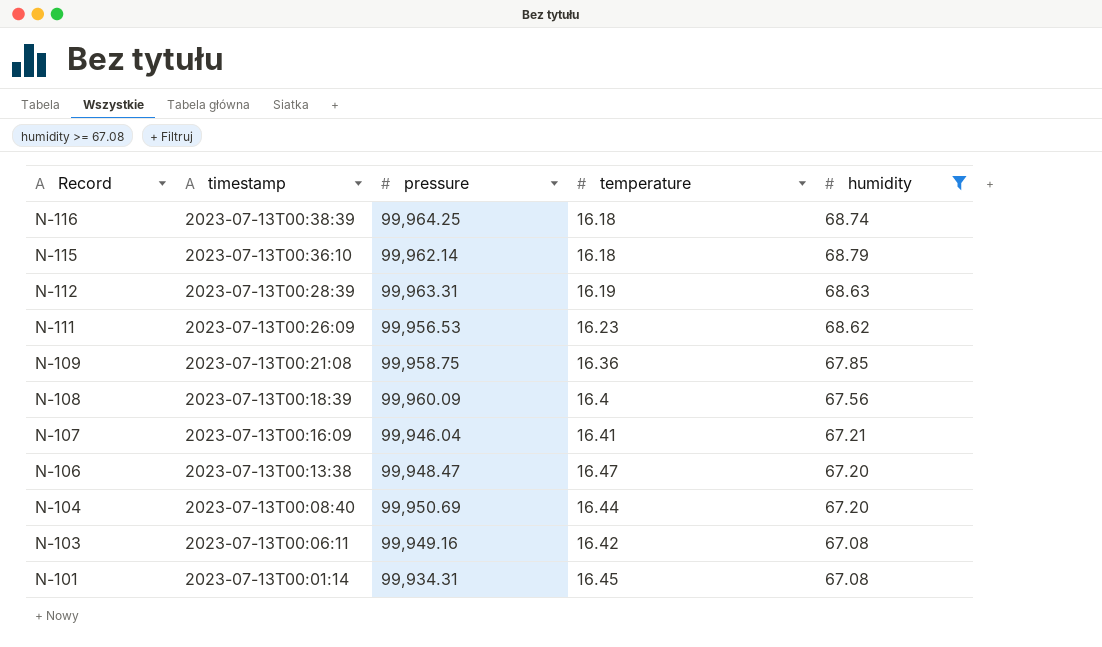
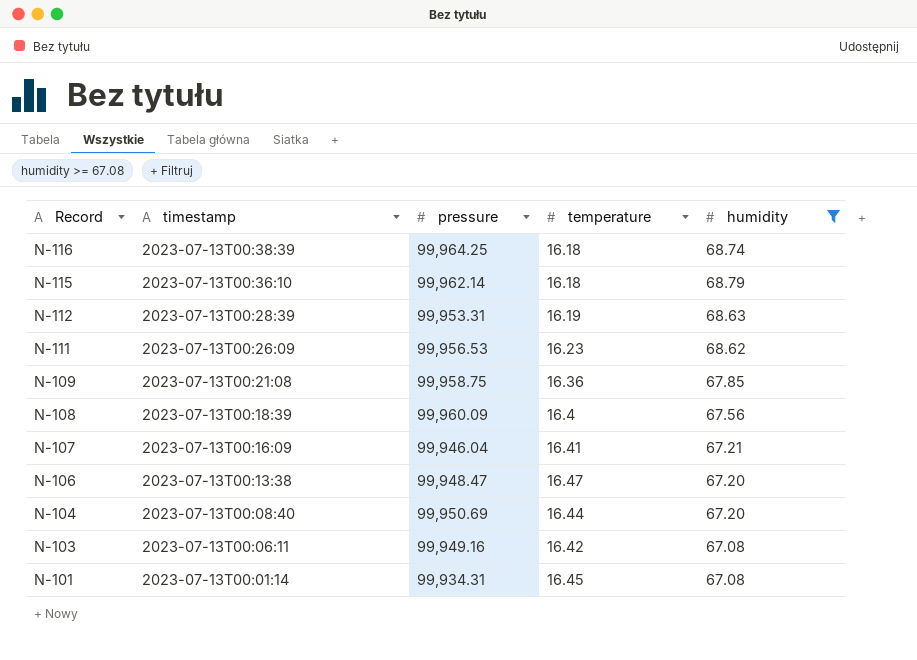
N-112 | pressure: 99,963.31 -> 99,953.31

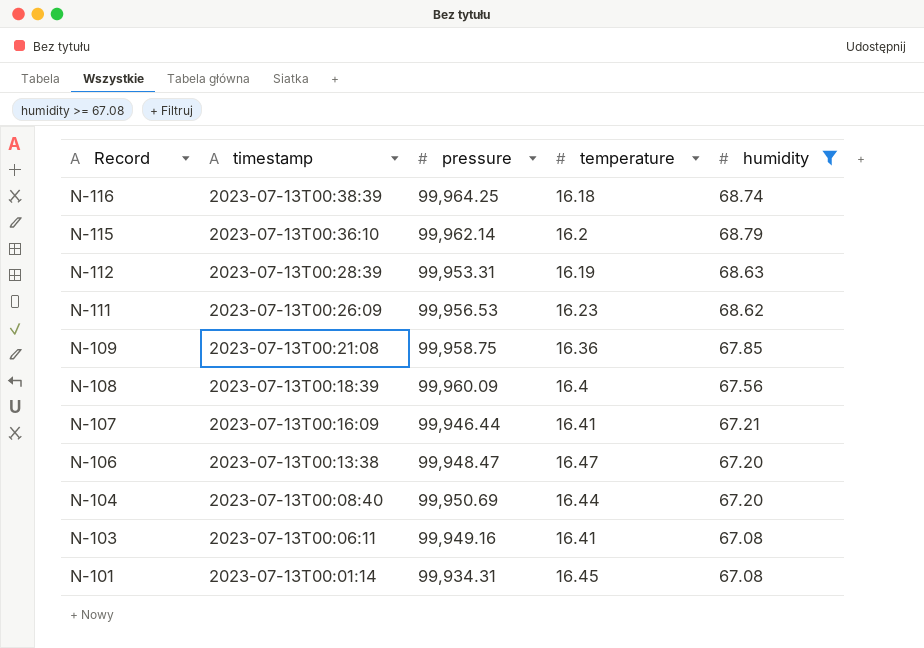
N-115 | temperature: 16.18 -> 16.2
N-107 | pressure: 99,946.04 -> 99,946.44
N-103 | temperature: 16.42 -> 16.41

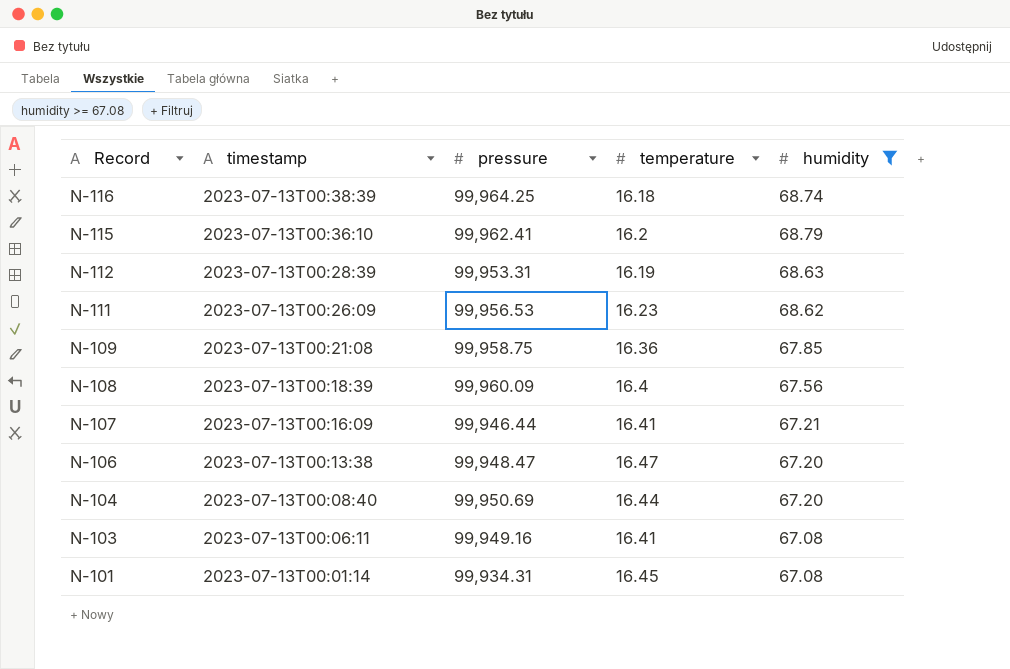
N-115 | pressure: 99,962.14 -> 99,962.41

